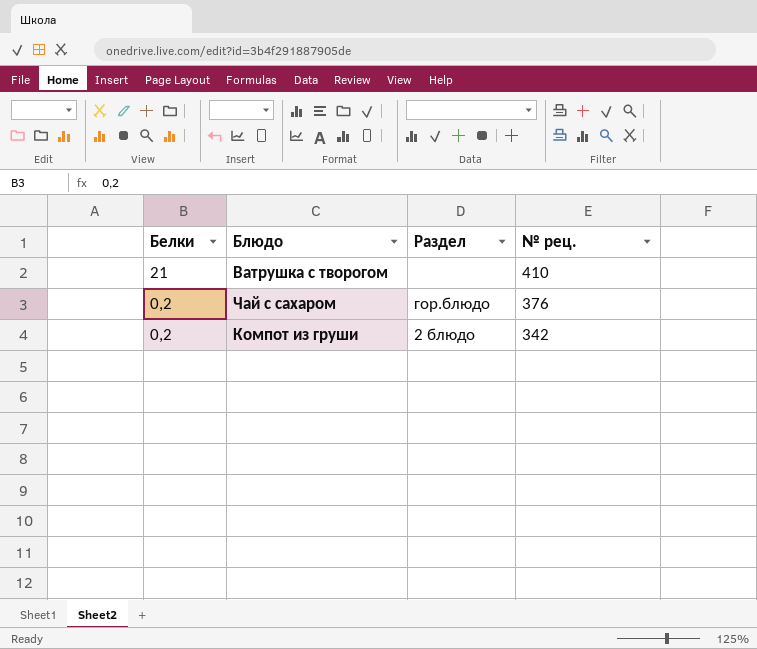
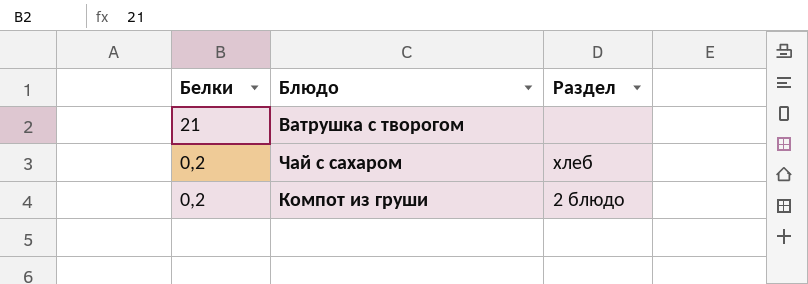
column № рец. | position: 4 -> none
Чай с сахаром | Раздел: гор.блюдо -> хлеб

